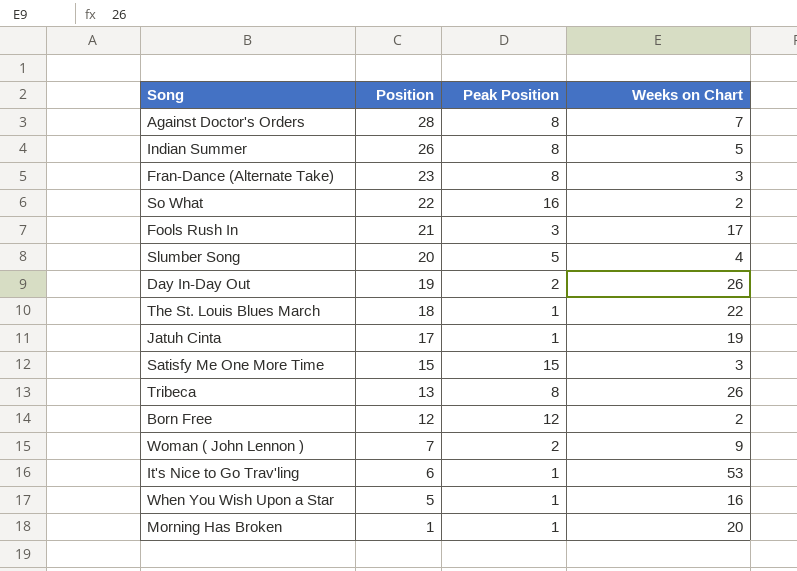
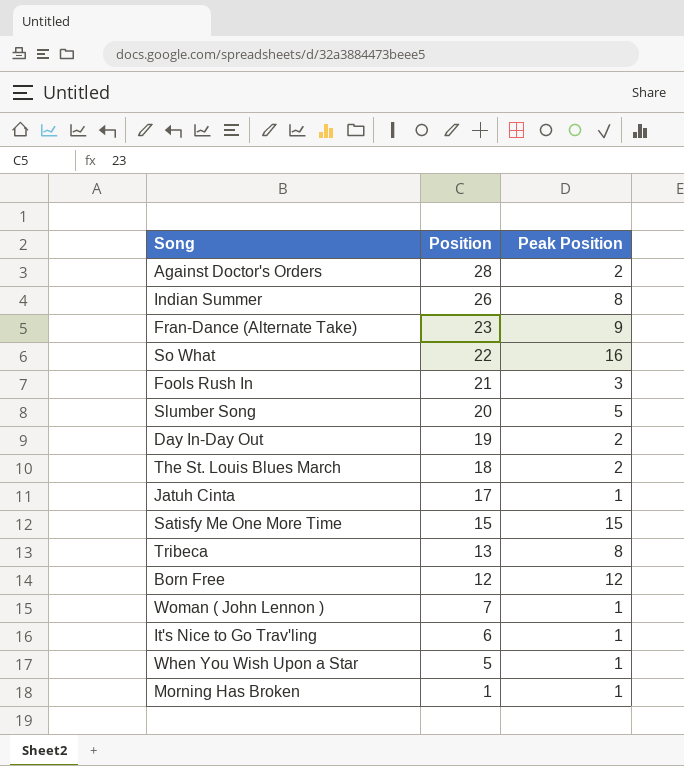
column Weeks on Chart | position: 4 -> none
Against Doctor's Orders | Peak Position: 8 -> 2
Fran-Dance (Alternate Take) | Peak Position: 8 -> 9
The St. Louis Blues March | Peak Position: 1 -> 2
Woman ( John Lennon ) | Peak Position: 2 -> 1

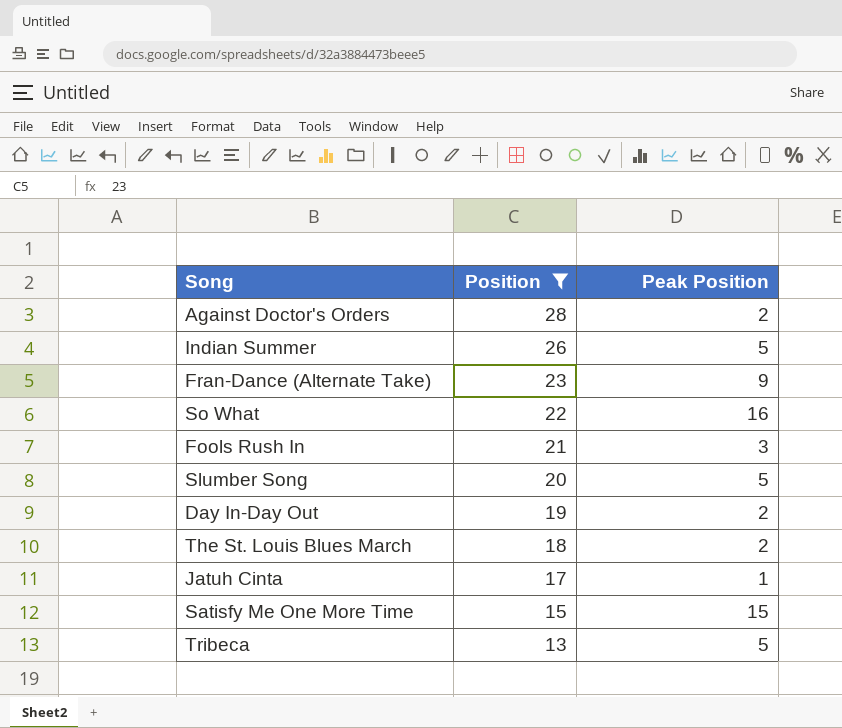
filter: none -> Position >= 13
Indian Summer | Peak Position: 8 -> 5
Tribeca | Peak Position: 8 -> 5

